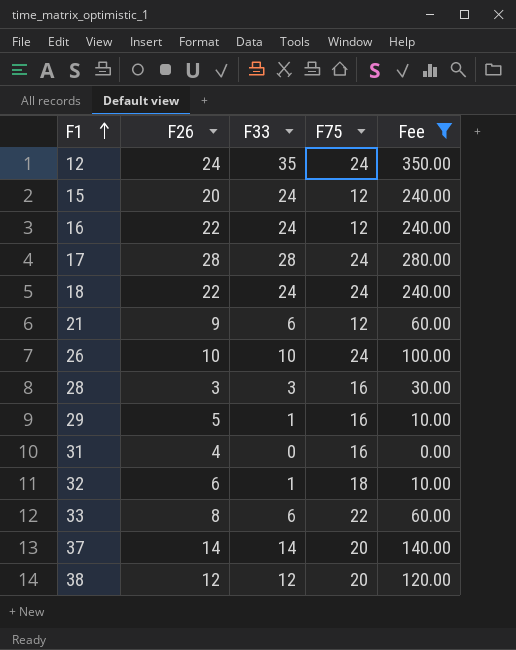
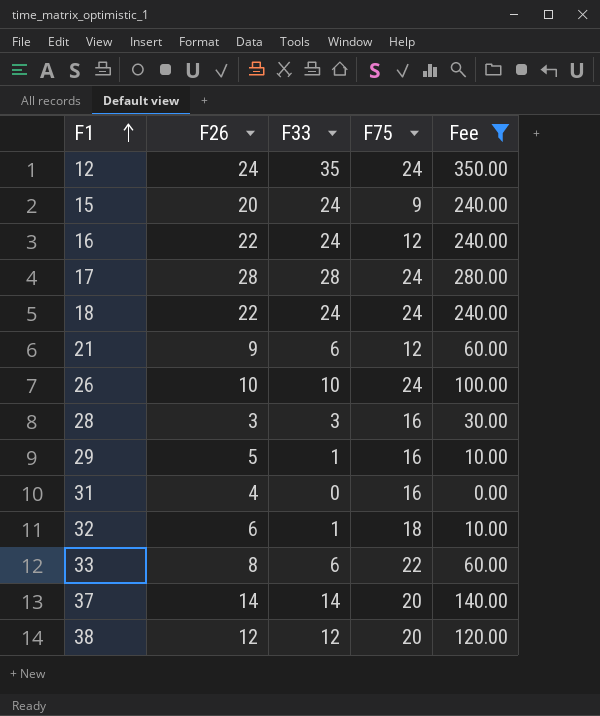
15 | F75: 12 -> 9

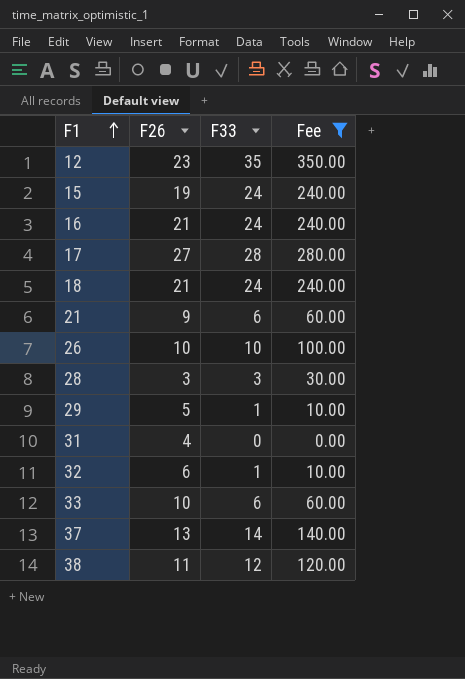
column F75 | position: 4 -> none
12 | F26: 24 -> 23
15 | F26: 20 -> 19
16 | F26: 22 -> 21
17 | F26: 28 -> 27
18 | F26: 22 -> 21
33 | F26: 8 -> 10
37 | F26: 14 -> 13
38 | F26: 12 -> 11

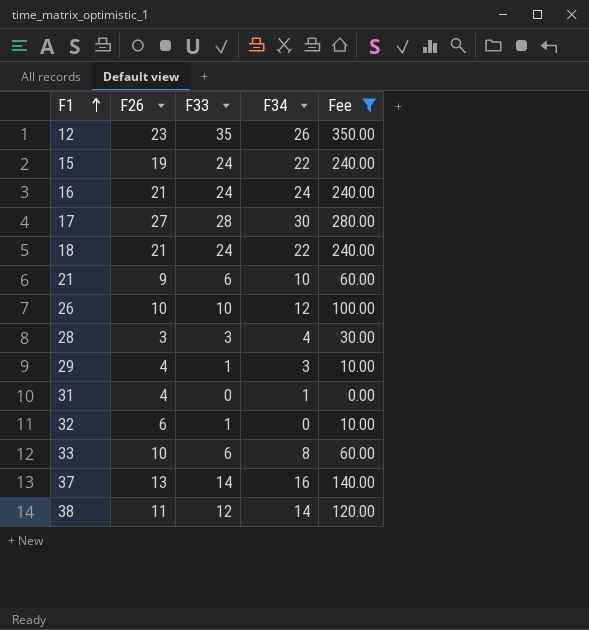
column F34 | position: none -> 4
29 | F26: 5 -> 4

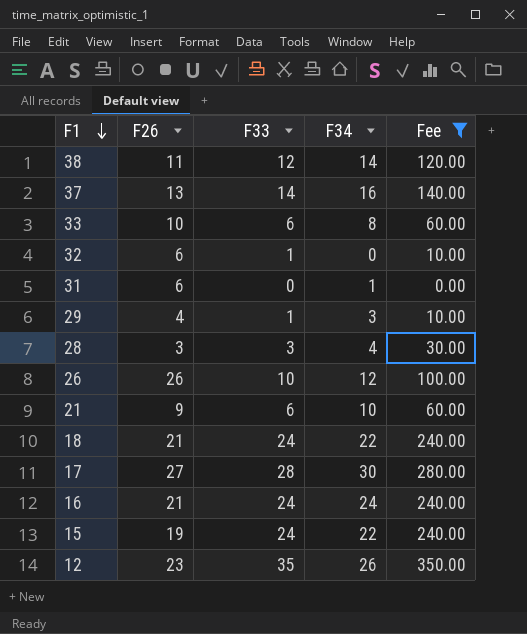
row order: F1 ascending -> F1 descending
31 | F26: 4 -> 6
26 | F26: 10 -> 26

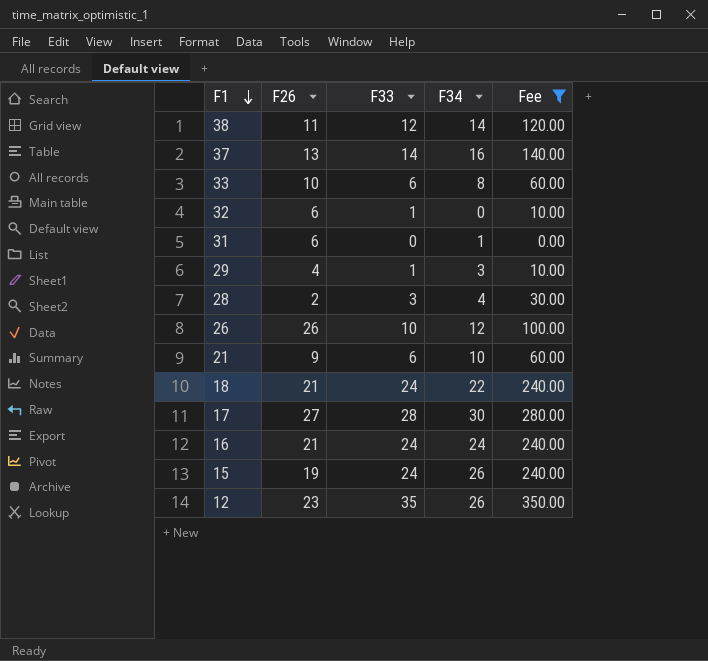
28 | F26: 3 -> 2
15 | F34: 22 -> 26

